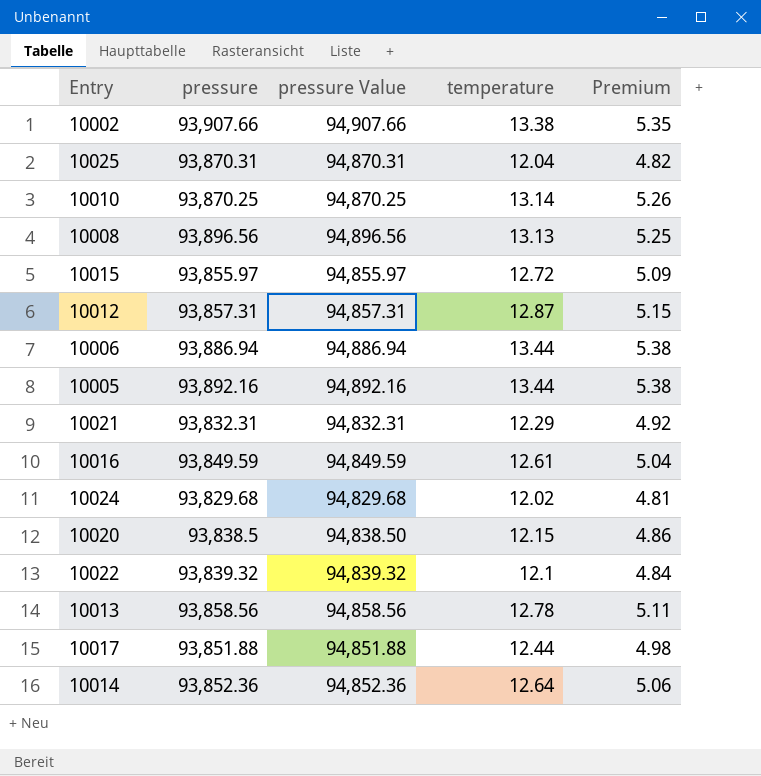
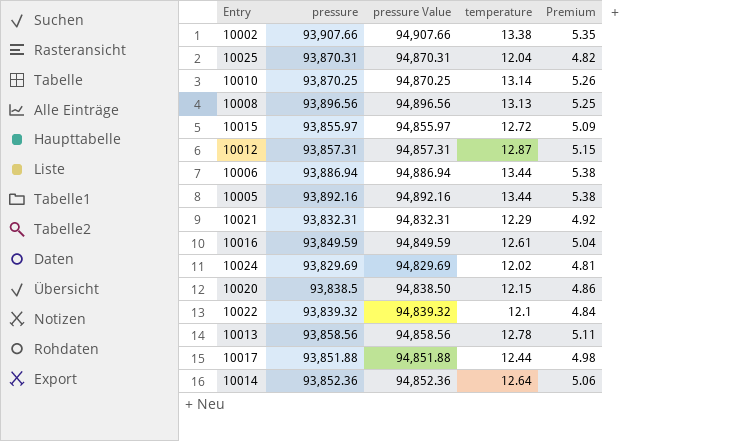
10024 | pressure: 93,829.68 -> 93,829.69
10024 | pressure Value: 94,829.68 -> 94,829.69

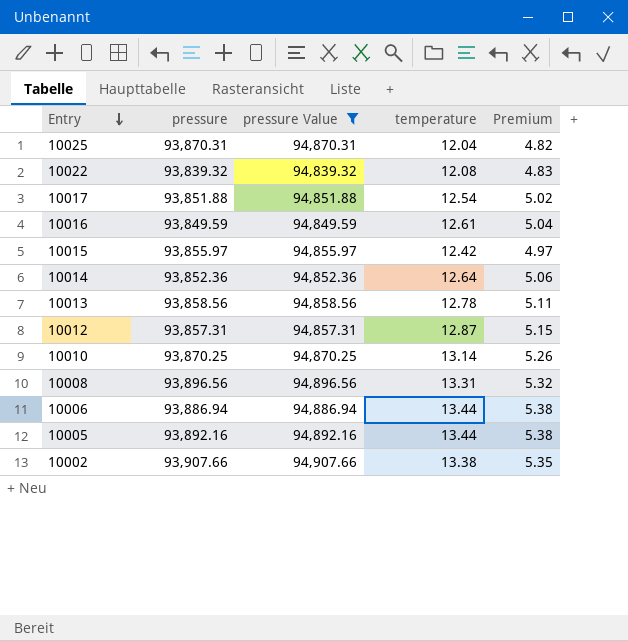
filter: none -> pressure Value >= 94,839.32
row order: none -> Entry descending
10022 | temperature: 12.1 -> 12.08
10022 | Premium: 4.84 -> 4.83
10017 | temperature: 12.44 -> 12.54
10017 | Premium: 4.98 -> 5.02
10015 | temperature: 12.72 -> 12.42
10015 | Premium: 5.09 -> 4.97
10008 | temperature: 13.13 -> 13.31
10008 | Premium: 5.25 -> 5.32

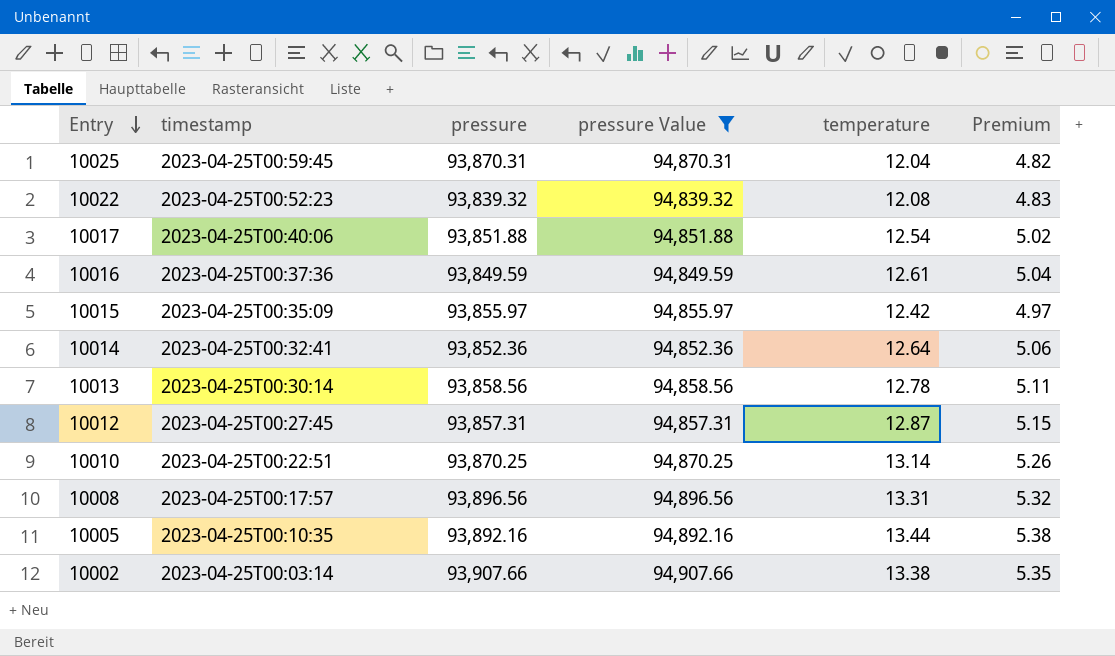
column timestamp | position: none -> 2
row 10006: 93,886.94 | 94,886.94 | 13.44 | 5.38 -> none

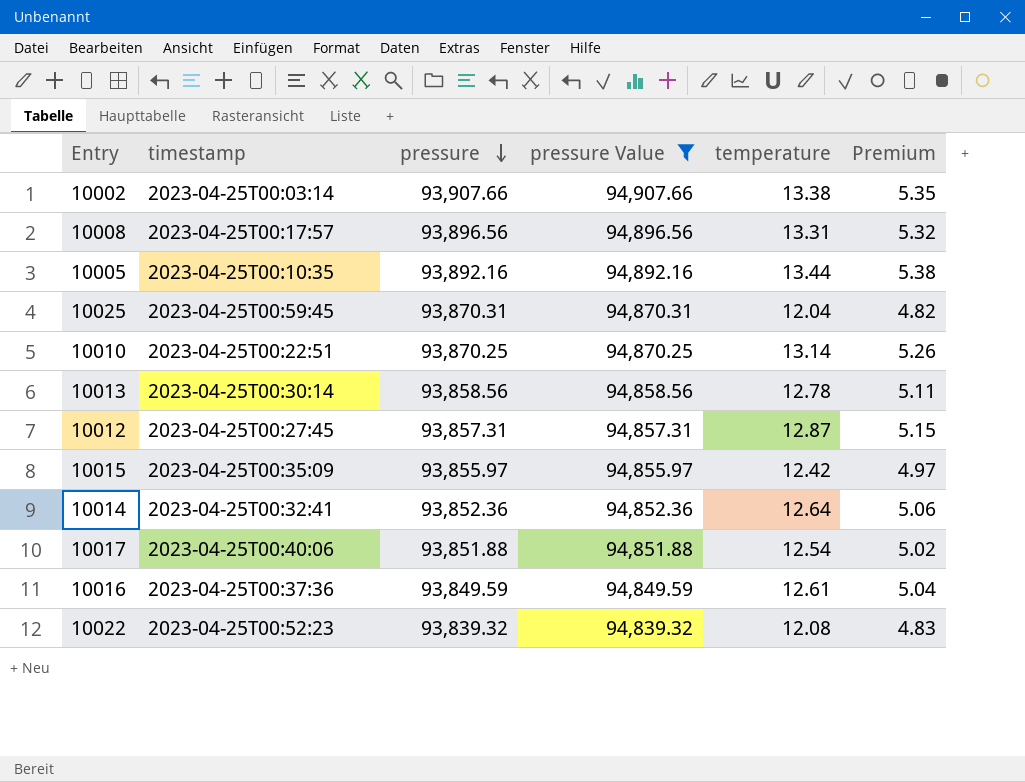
row order: Entry descending -> pressure descending

